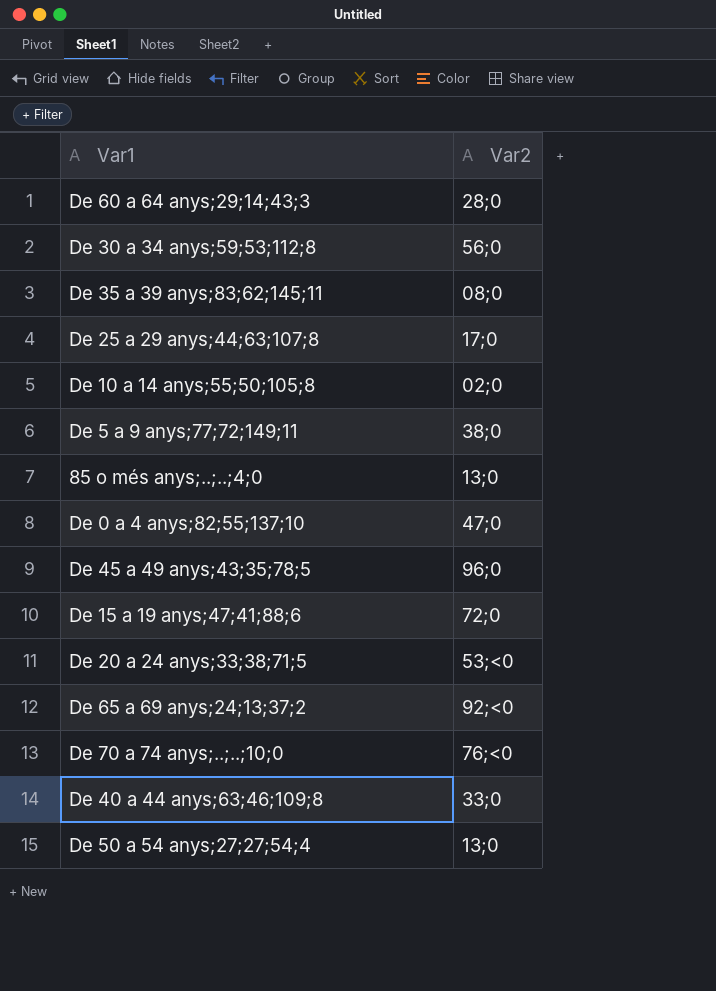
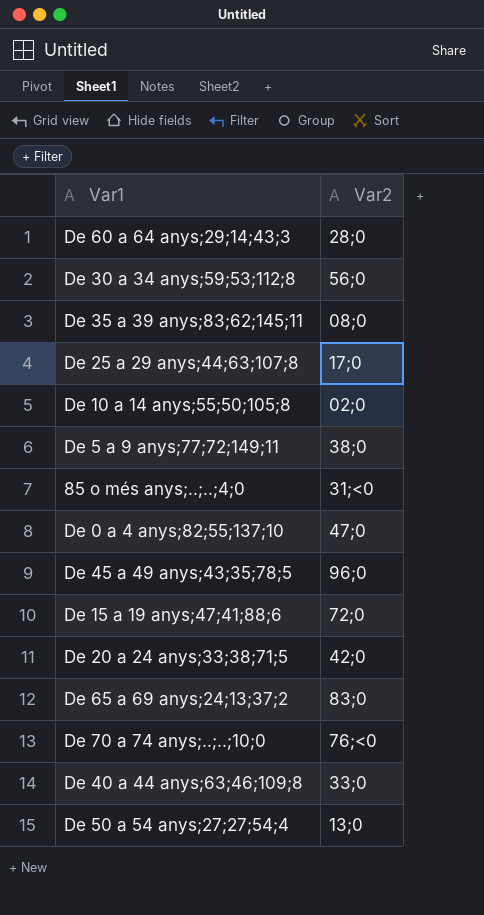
85 o més anys;..;..;4;0 | Var2: 13;0 -> 31;<0
De 20 a 24 anys;33;38;71;5 | Var2: 53;<0 -> 42;0
De 65 a 69 anys;24;13;37;2 | Var2: 92;<0 -> 83;0

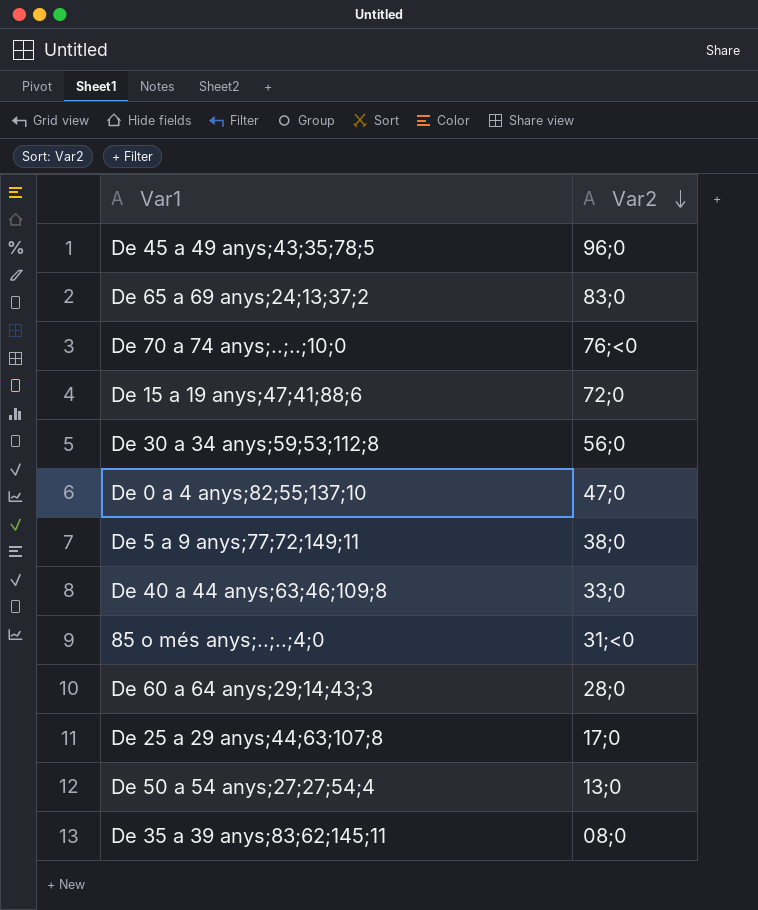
row order: none -> Var2 descending
row De 10 a 14 anys;55;50;105;8: 02;0 -> none
row De 20 a 24 anys;33;38;71;5: 42;0 -> none

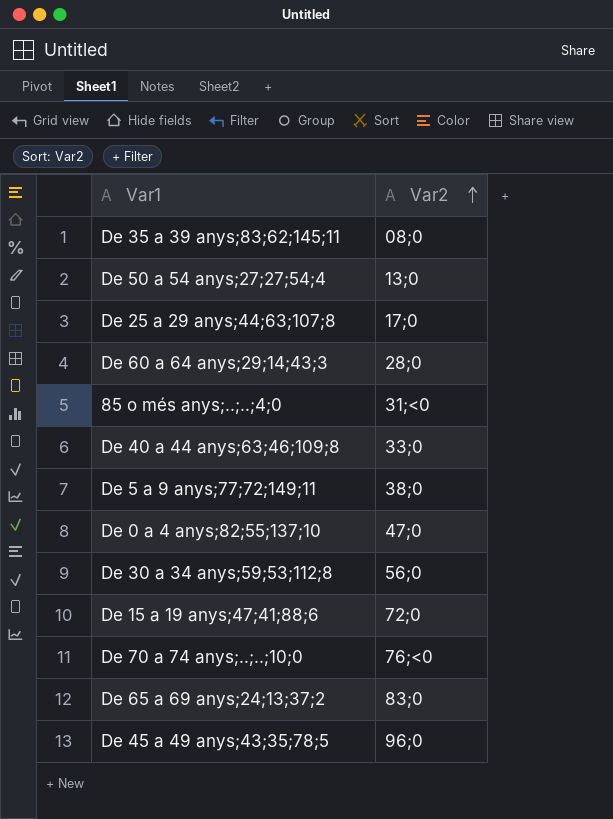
row order: Var2 descending -> Var2 ascending

